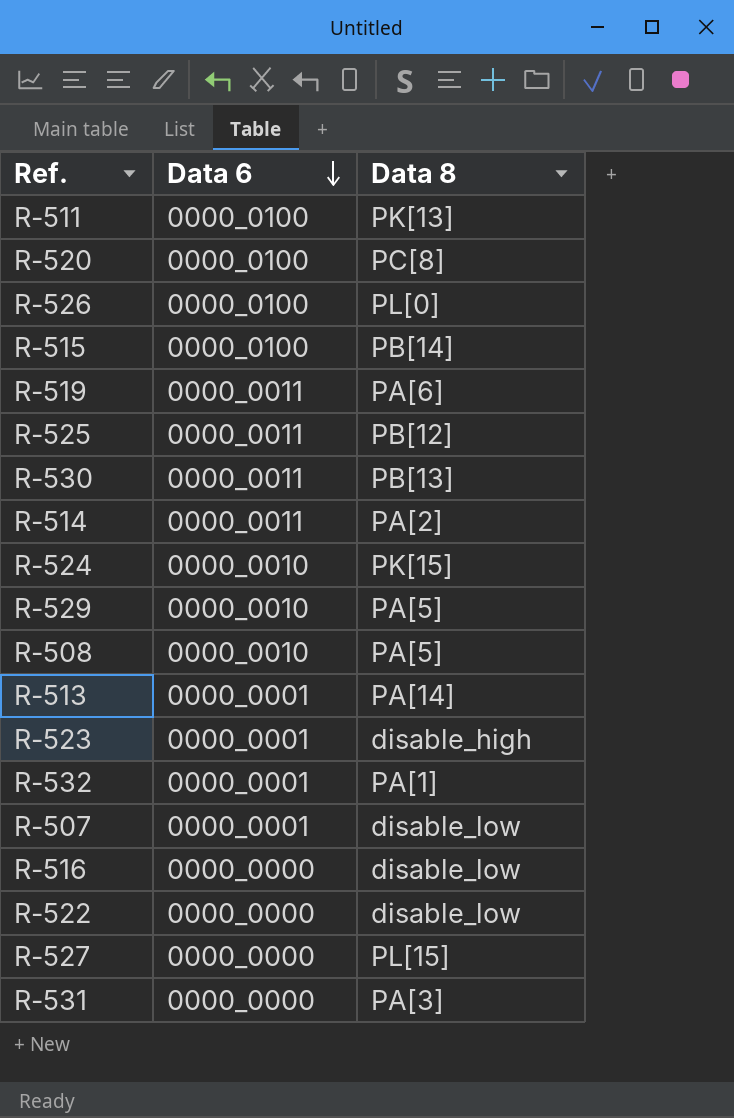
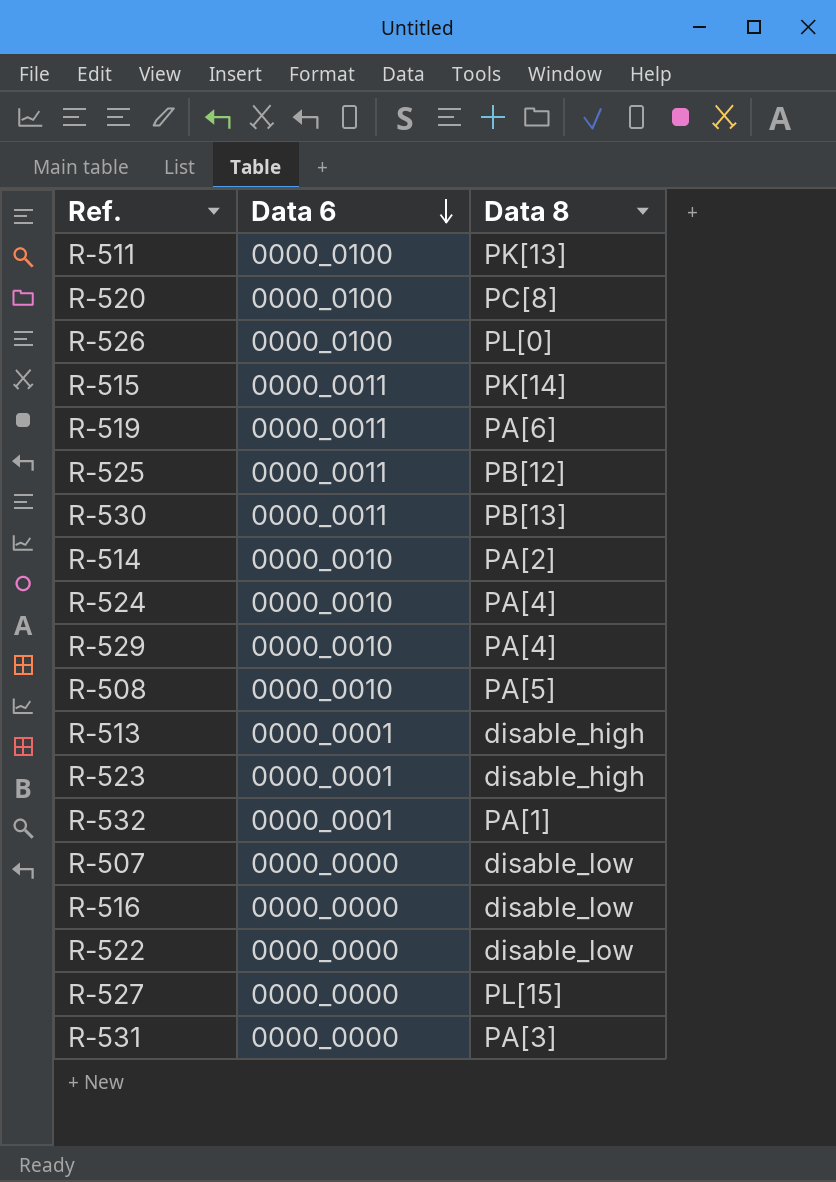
R-515 | Data 6: 0000_0100 -> 0000_0011
R-515 | Data 8: PB[14] -> PK[14]
R-514 | Data 6: 0000_0011 -> 0000_0010
R-524 | Data 8: PK[15] -> PA[4]
R-529 | Data 8: PA[5] -> PA[4]
R-513 | Data 8: PA[14] -> disable_high
R-507 | Data 6: 0000_0001 -> 0000_0000

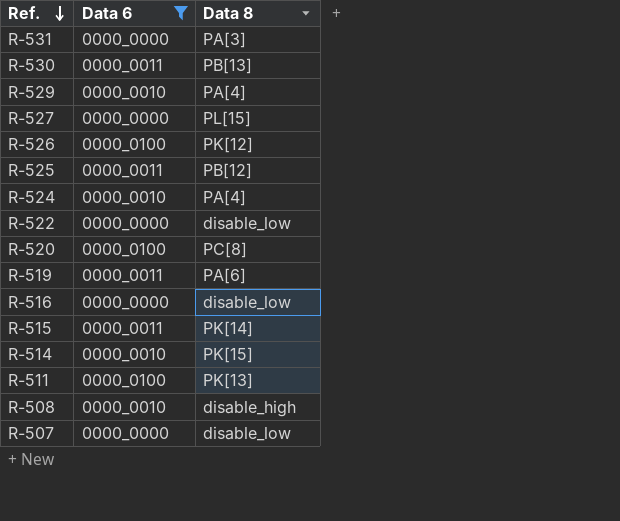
filter: none -> Data 6 != 0000_0001
row order: Data 6 descending -> Ref. descending
R-526 | Data 8: PL[0] -> PK[12]
R-514 | Data 8: PA[2] -> PK[15]
R-508 | Data 8: PA[5] -> disable_high

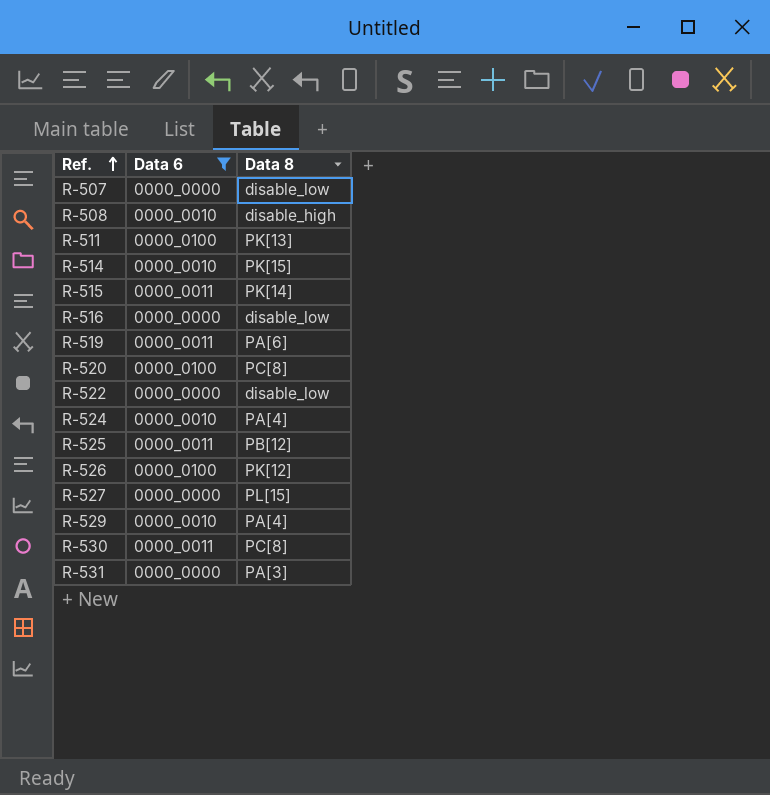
row order: Ref. descending -> Ref. ascending
R-530 | Data 8: PB[13] -> PC[8]

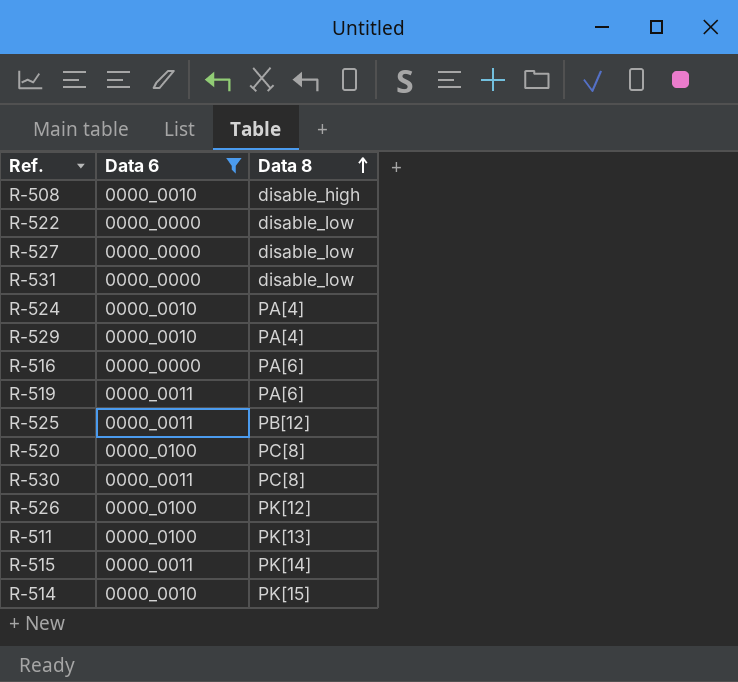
row order: Ref. ascending -> Data 8 ascending
row R-507: 0000_0000 | disable_low -> none
R-527 | Data 8: PL[15] -> disable_low
R-531 | Data 8: PA[3] -> disable_low
R-516 | Data 8: disable_low -> PA[6]

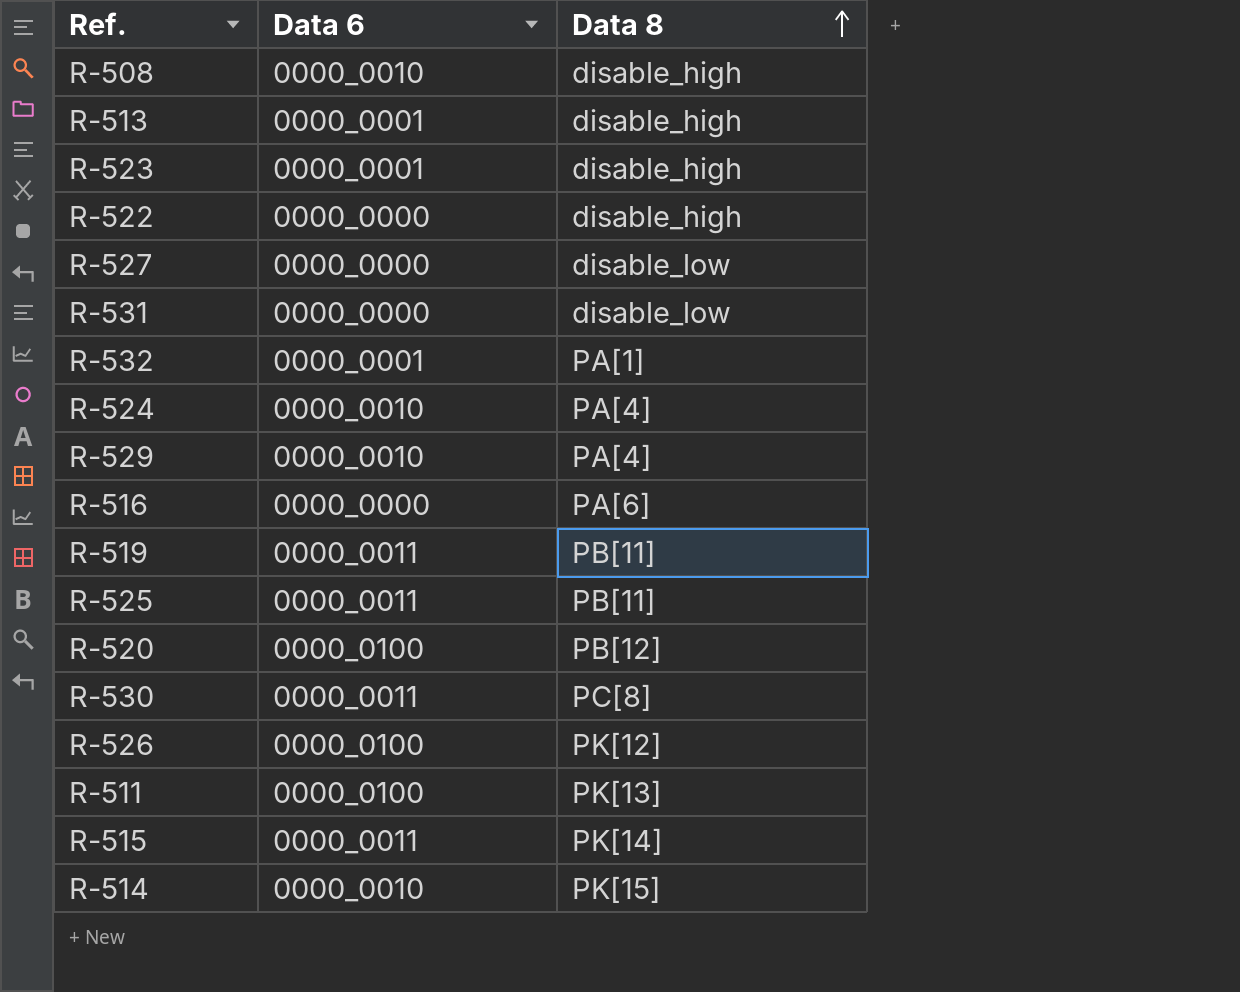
filter: Data 6 != 0000_0001 -> none
R-522 | Data 8: disable_low -> disable_high
R-519 | Data 8: PA[6] -> PB[11]
R-525 | Data 8: PB[12] -> PB[11]
R-520 | Data 8: PC[8] -> PB[12]

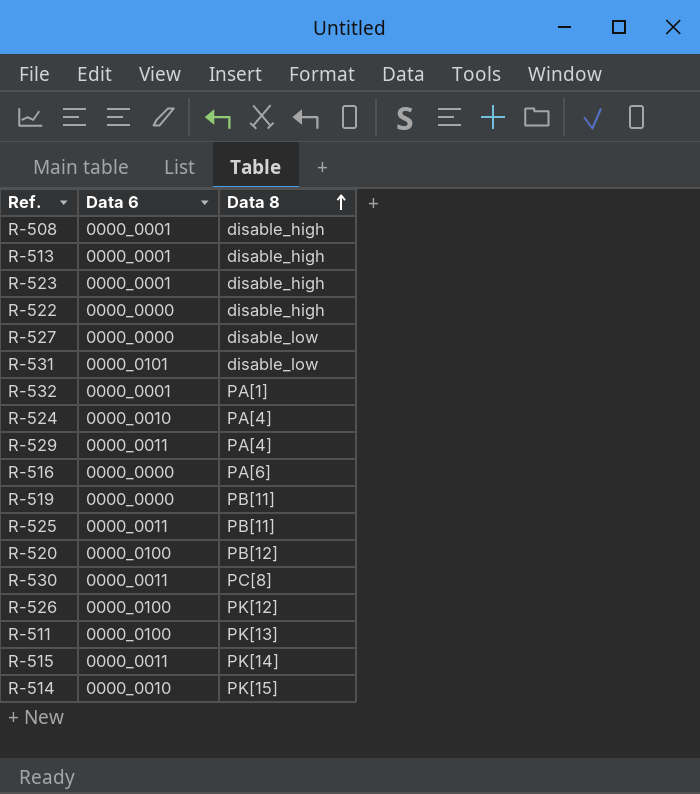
R-508 | Data 6: 0000_0010 -> 0000_0001
R-531 | Data 6: 0000_0000 -> 0000_0101
R-529 | Data 6: 0000_0010 -> 0000_0011
R-519 | Data 6: 0000_0011 -> 0000_0000

